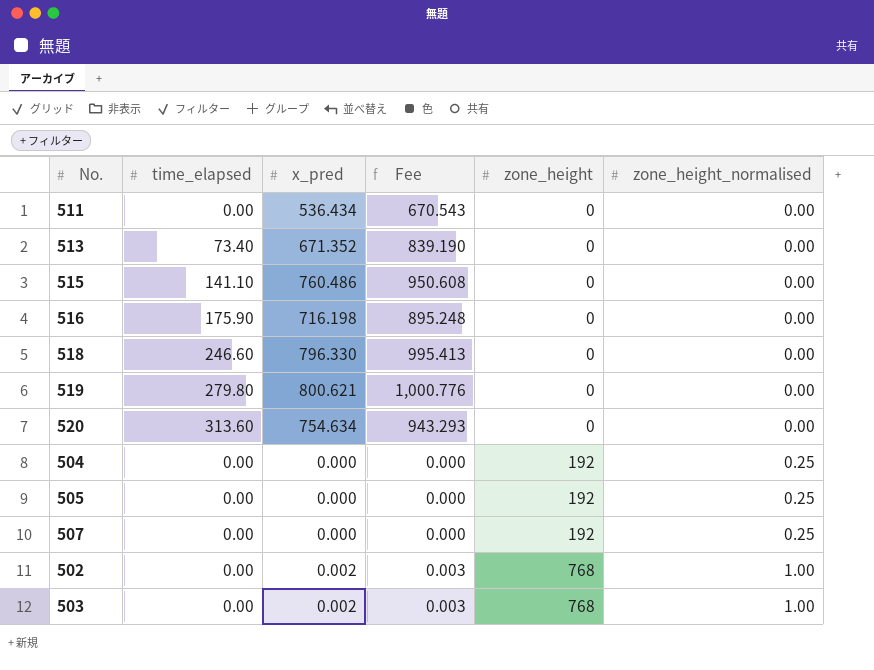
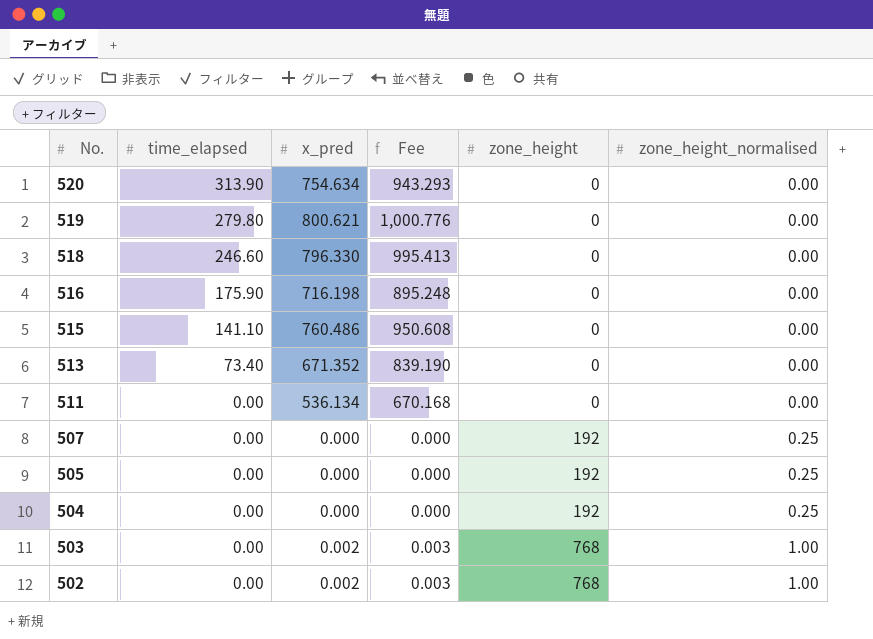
row order: zone_height ascending -> No. descending
520 | time_elapsed: 313.60 -> 313.90
511 | x_pred: 536.434 -> 536.134
511 | Fee: 670.543 -> 670.168

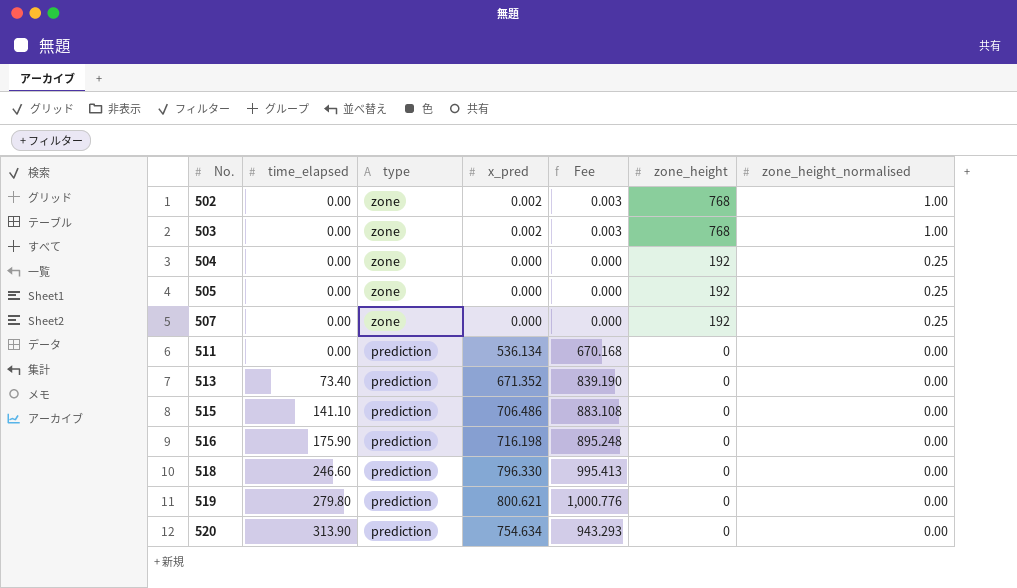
row order: No. descending -> No. ascending
column type | position: none -> 3
515 | x_pred: 760.486 -> 706.486
515 | Fee: 950.608 -> 883.108

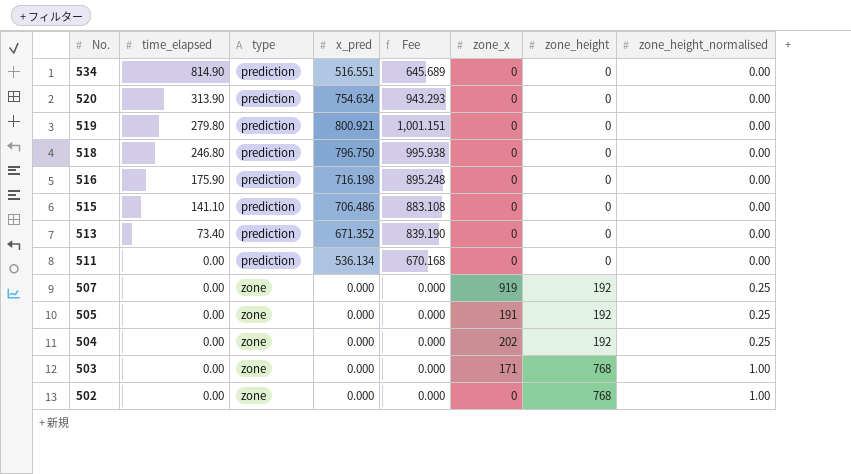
row order: No. ascending -> No. descending
column zone_x | position: none -> 6
row 534: none -> 814.90 | prediction | 516.551 | 645.689 | 0 | 0 | 0.00
519 | x_pred: 800.621 -> 800.921
519 | Fee: 1,000.776 -> 1,001.151
518 | time_elapsed: 246.60 -> 246.80
518 | x_pred: 796.330 -> 796.750
518 | Fee: 995.413 -> 995.938
503 | x_pred: 0.002 -> 0.000
503 | Fee: 0.003 -> 0.000
502 | x_pred: 0.002 -> 0.000
502 | Fee: 0.003 -> 0.000

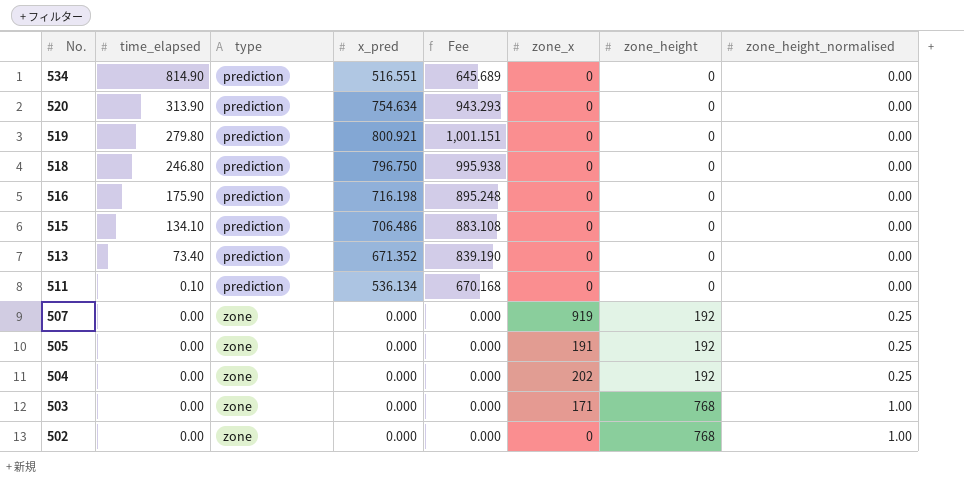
515 | time_elapsed: 141.10 -> 134.10
511 | time_elapsed: 0.00 -> 0.10

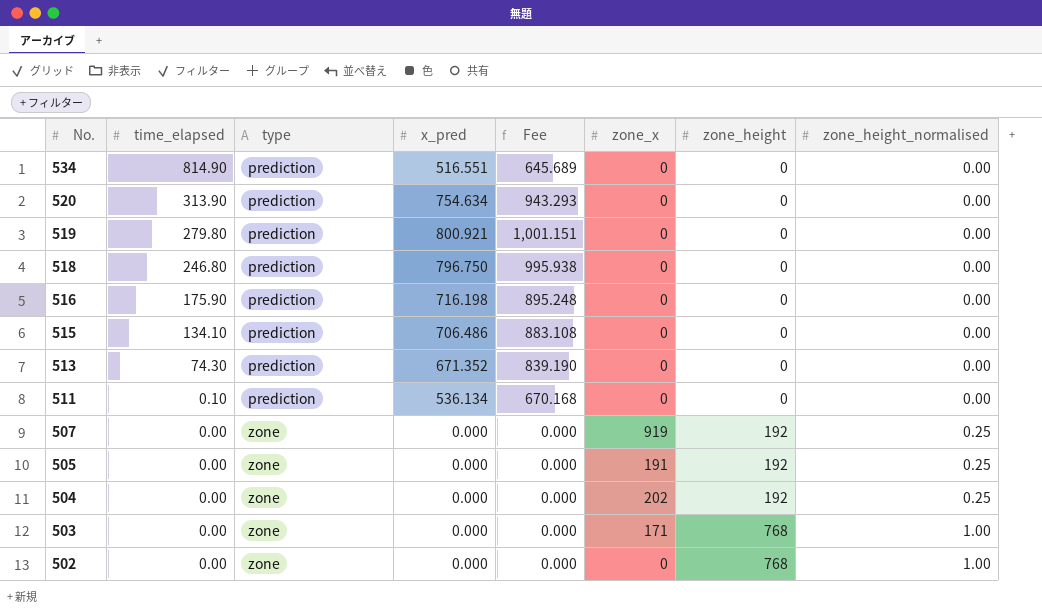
513 | time_elapsed: 73.40 -> 74.30

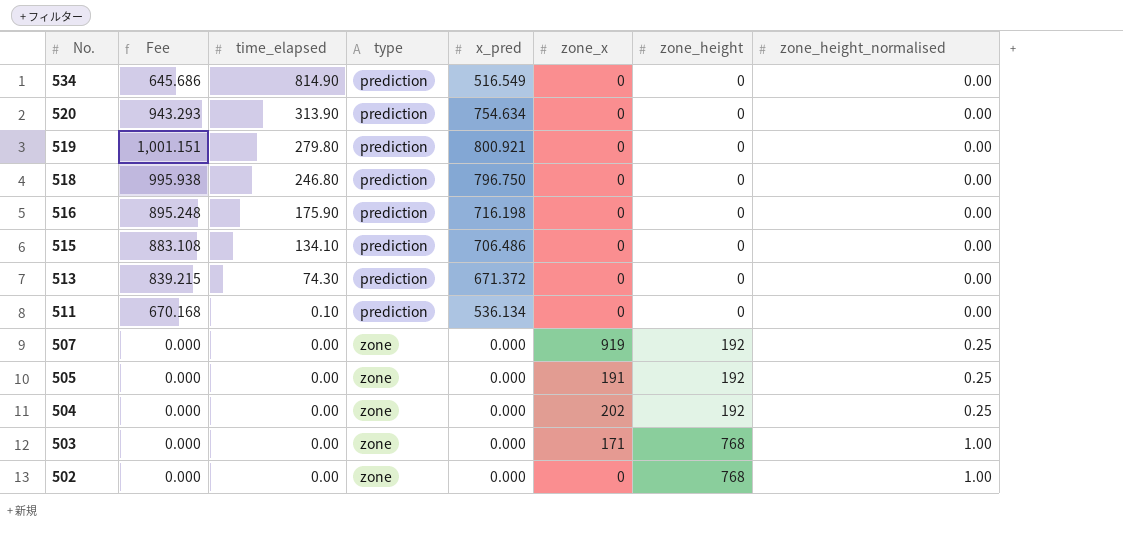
column Fee | position: 5 -> 2
534 | Fee: 645.689 -> 645.686
534 | x_pred: 516.551 -> 516.549
513 | Fee: 839.190 -> 839.215
513 | x_pred: 671.352 -> 671.372

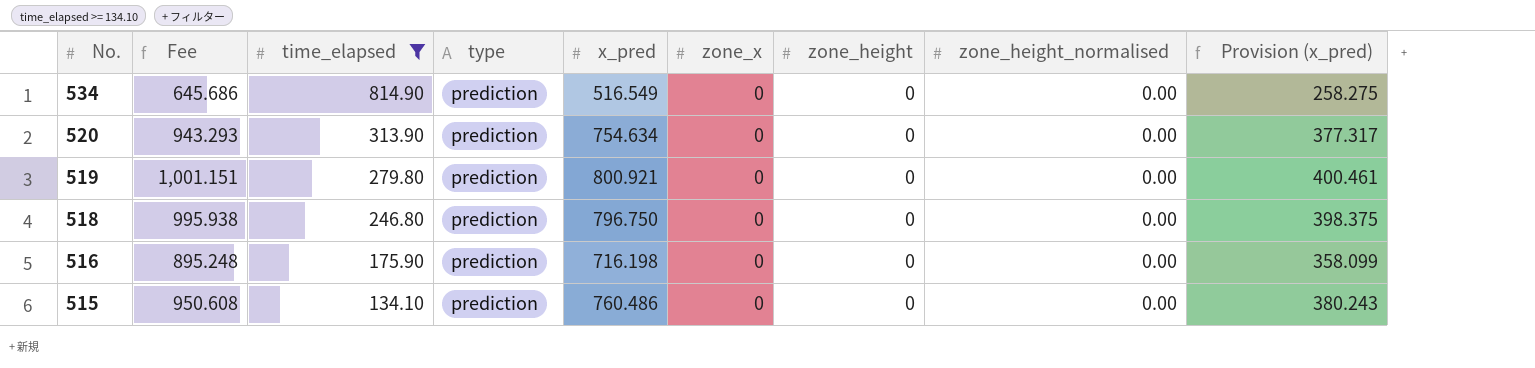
filter: none -> time_elapsed >= 134.10
column Provision (x_pred) | formula: none -> [x_pred] * 0.5
515 | Fee: 883.108 -> 950.608
515 | x_pred: 706.486 -> 760.486

